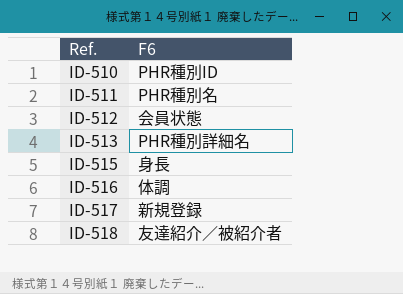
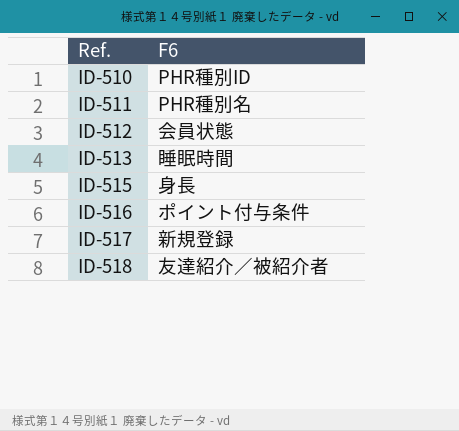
ID-513 | F6: PHR種別詳細名 -> 睡眠時間
ID-516 | F6: 体調 -> ポイント付与条件

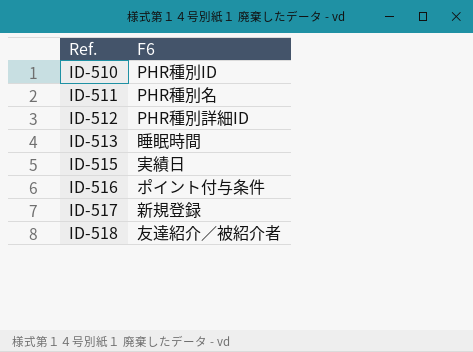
ID-512 | F6: 会員状態 -> PHR種別詳細ID
ID-515 | F6: 身長 -> 実績日

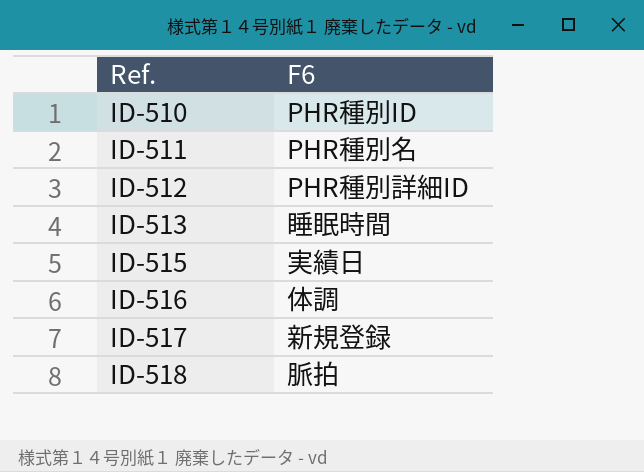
ID-516 | F6: ポイント付与条件 -> 体調
ID-518 | F6: 友達紹介／被紹介者 -> 脈拍

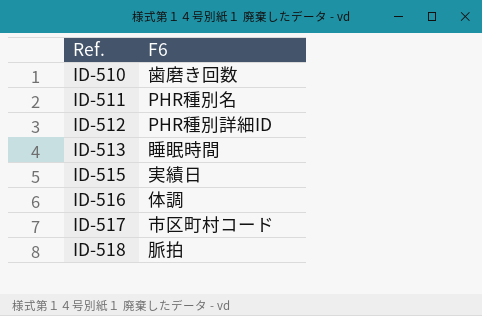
ID-510 | F6: PHR種別ID -> 歯磨き回数
ID-517 | F6: 新規登録 -> 市区町村コード

